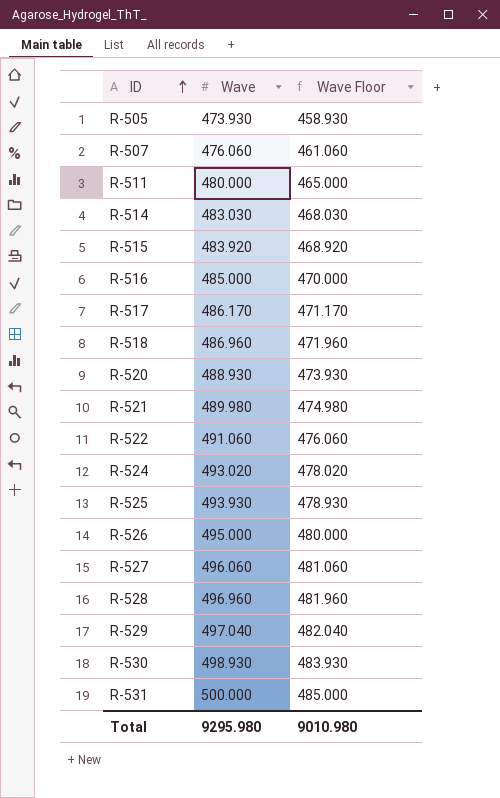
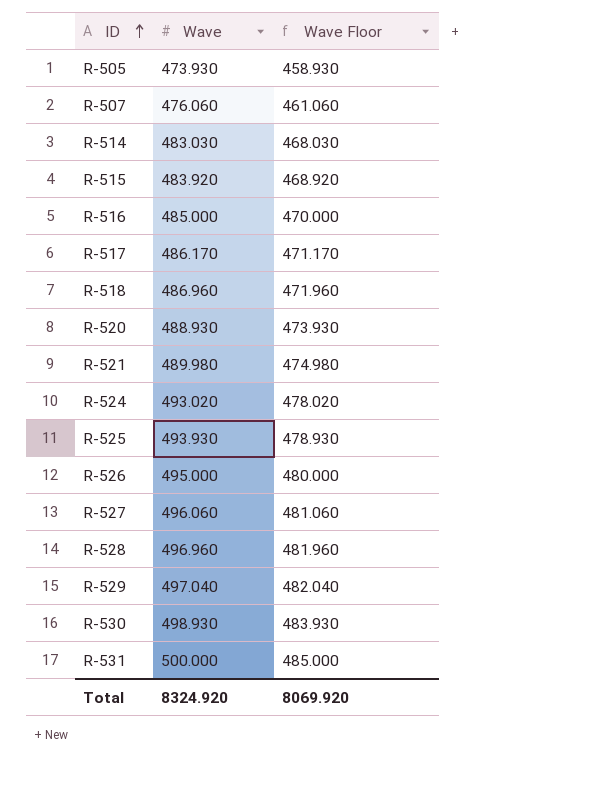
row R-511: 480.000 | 465.000 -> none
row R-522: 491.060 | 476.060 -> none
Total | Wave: 9295.980 -> 8324.920
Total | Wave Floor: 9010.980 -> 8069.920

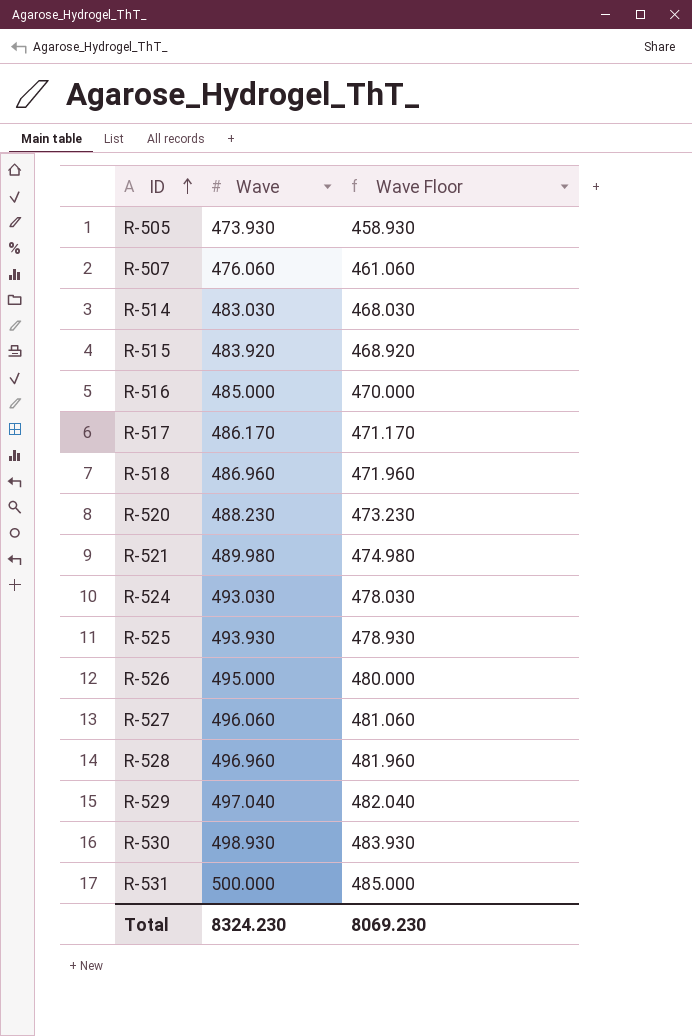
R-520 | Wave: 488.930 -> 488.230
R-520 | Wave Floor: 473.930 -> 473.230
R-524 | Wave: 493.020 -> 493.030
R-524 | Wave Floor: 478.020 -> 478.030
Total | Wave: 8324.920 -> 8324.230
Total | Wave Floor: 8069.920 -> 8069.230

